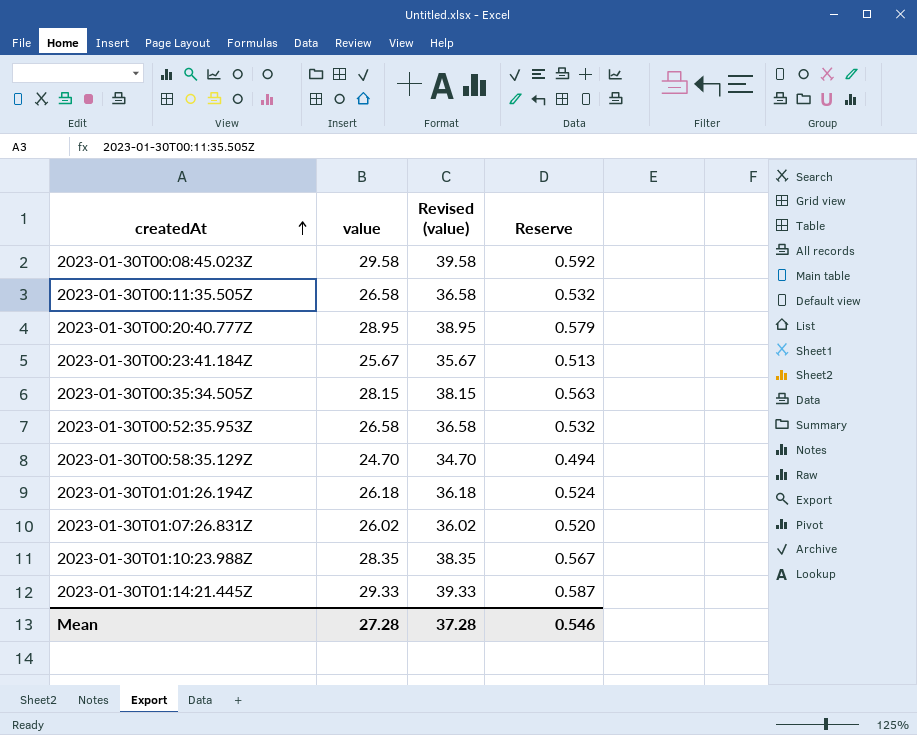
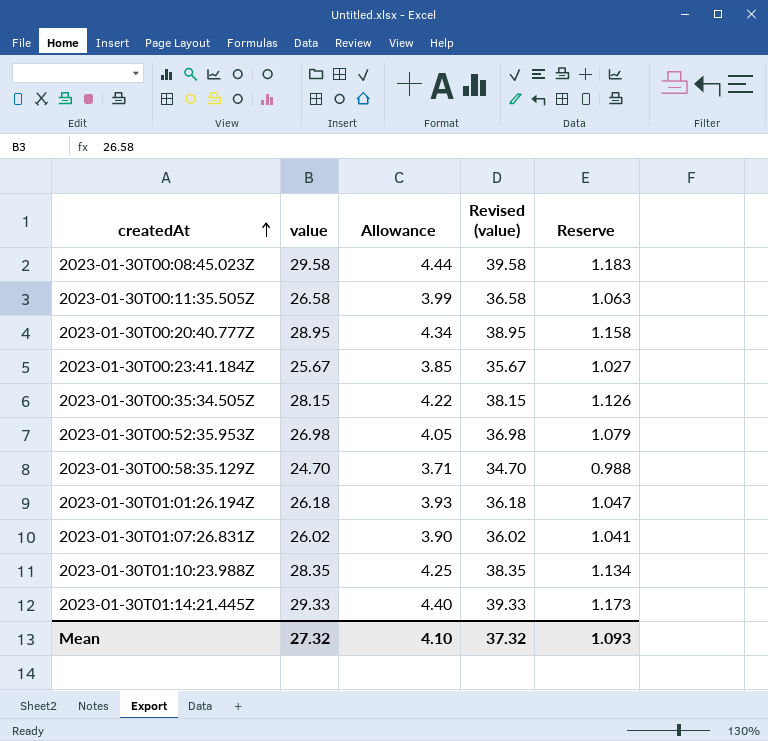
column Allowance | formula: none -> [value] * 0.15
column Reserve | formula: [value] * 0.02 -> [value] * 0.04
2023-01-30T00:52:35.953Z | value: 26.58 -> 26.98
2023-01-30T00:52:35.953Z | Revised (value): 36.58 -> 36.98
Mean | value: 27.28 -> 27.32
Mean | Revised (value): 37.28 -> 37.32
Mean | Reserve: 0.546 -> 1.093

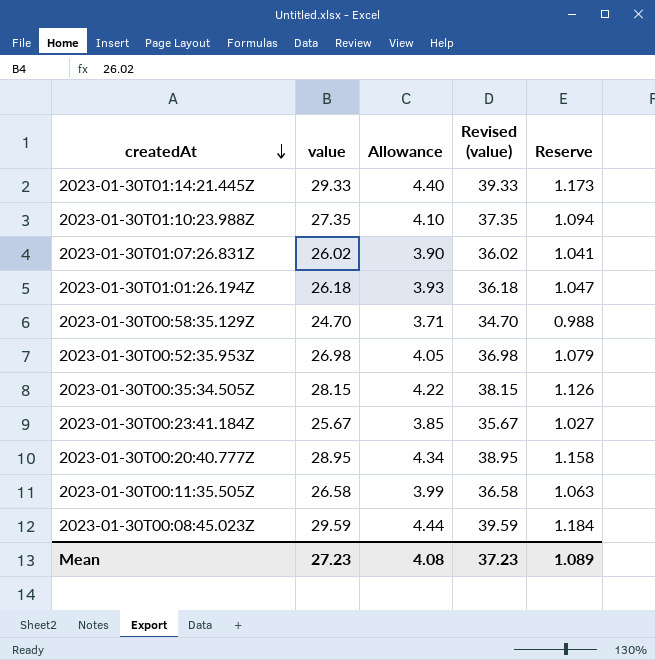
row order: createdAt ascending -> createdAt descending
2023-01-30T01:10:23.988Z | value: 28.35 -> 27.35
2023-01-30T01:10:23.988Z | Allowance: 4.25 -> 4.10
2023-01-30T01:10:23.988Z | Revised (value): 38.35 -> 37.35
2023-01-30T01:10:23.988Z | Reserve: 1.134 -> 1.094
2023-01-30T00:08:45.023Z | value: 29.58 -> 29.59
2023-01-30T00:08:45.023Z | Revised (value): 39.58 -> 39.59
2023-01-30T00:08:45.023Z | Reserve: 1.183 -> 1.184
Mean | value: 27.32 -> 27.23
Mean | Allowance: 4.10 -> 4.08
Mean | Revised (value): 37.32 -> 37.23
Mean | Reserve: 1.093 -> 1.089

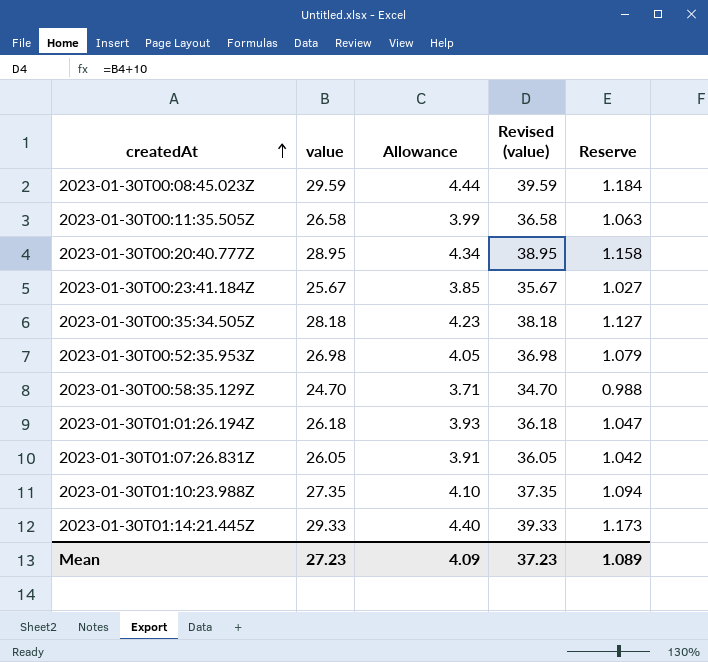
row order: createdAt descending -> createdAt ascending
2023-01-30T00:35:34.505Z | value: 28.15 -> 28.18
2023-01-30T00:35:34.505Z | Allowance: 4.22 -> 4.23
2023-01-30T00:35:34.505Z | Revised (value): 38.15 -> 38.18
2023-01-30T00:35:34.505Z | Reserve: 1.126 -> 1.127
2023-01-30T01:07:26.831Z | value: 26.02 -> 26.05
2023-01-30T01:07:26.831Z | Allowance: 3.90 -> 3.91
2023-01-30T01:07:26.831Z | Revised (value): 36.02 -> 36.05
2023-01-30T01:07:26.831Z | Reserve: 1.041 -> 1.042
Mean | Allowance: 4.08 -> 4.09

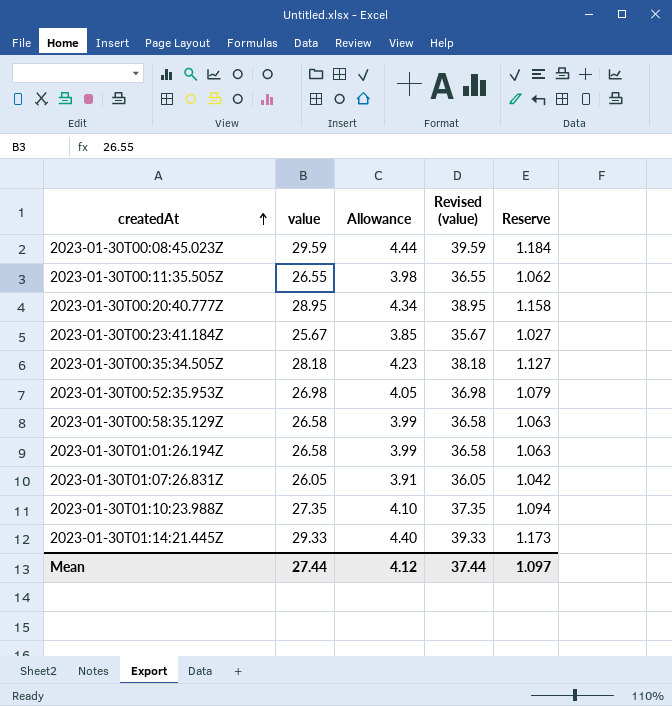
2023-01-30T00:11:35.505Z | value: 26.58 -> 26.55
2023-01-30T00:11:35.505Z | Allowance: 3.99 -> 3.98
2023-01-30T00:11:35.505Z | Revised (value): 36.58 -> 36.55
2023-01-30T00:11:35.505Z | Reserve: 1.063 -> 1.062
2023-01-30T00:58:35.129Z | value: 24.70 -> 26.58
2023-01-30T00:58:35.129Z | Allowance: 3.71 -> 3.99
2023-01-30T00:58:35.129Z | Revised (value): 34.70 -> 36.58
2023-01-30T00:58:35.129Z | Reserve: 0.988 -> 1.063
2023-01-30T01:01:26.194Z | value: 26.18 -> 26.58
2023-01-30T01:01:26.194Z | Allowance: 3.93 -> 3.99
2023-01-30T01:01:26.194Z | Revised (value): 36.18 -> 36.58
2023-01-30T01:01:26.194Z | Reserve: 1.047 -> 1.063
Mean | value: 27.23 -> 27.44
Mean | Allowance: 4.09 -> 4.12
Mean | Revised (value): 37.23 -> 37.44
Mean | Reserve: 1.089 -> 1.097

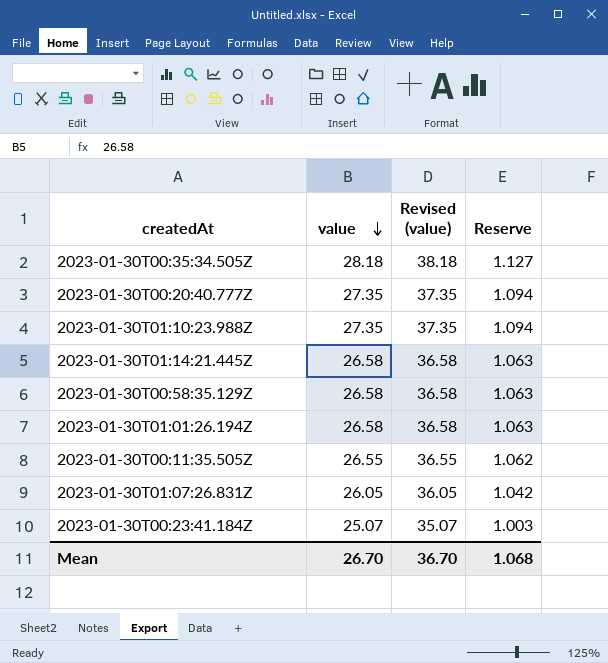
row order: createdAt ascending -> value descending
column Allowance | formula: [value] * 0.15 -> none
row 2023-01-30T00:08:45.023Z: 29.59 | 4.44 | 39.59 | 1.184 -> none
row 2023-01-30T00:52:35.953Z: 26.98 | 4.05 | 36.98 | 1.079 -> none
2023-01-30T00:20:40.777Z | value: 28.95 -> 27.35
2023-01-30T00:20:40.777Z | Revised (value): 38.95 -> 37.35
2023-01-30T00:20:40.777Z | Reserve: 1.158 -> 1.094
2023-01-30T01:14:21.445Z | value: 29.33 -> 26.58
2023-01-30T01:14:21.445Z | Revised (value): 39.33 -> 36.58
2023-01-30T01:14:21.445Z | Reserve: 1.173 -> 1.063
2023-01-30T00:23:41.184Z | value: 25.67 -> 25.07
2023-01-30T00:23:41.184Z | Revised (value): 35.67 -> 35.07
2023-01-30T00:23:41.184Z | Reserve: 1.027 -> 1.003
Mean | value: 27.44 -> 26.70
Mean | Revised (value): 37.44 -> 36.70
Mean | Reserve: 1.097 -> 1.068

